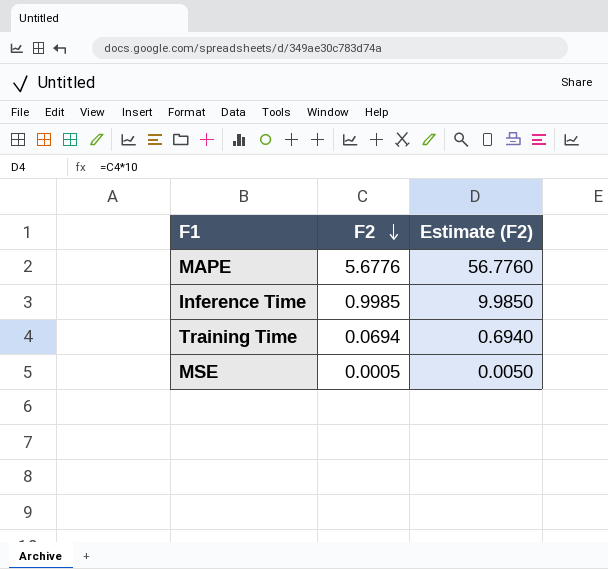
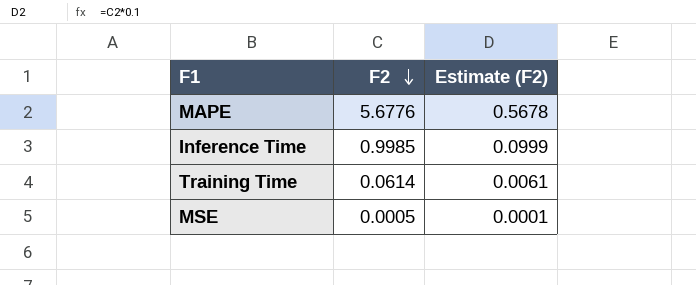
column Estimate (F2) | formula: [F2] * 10 -> [F2] * 0.1
Training Time | F2: 0.0694 -> 0.0614

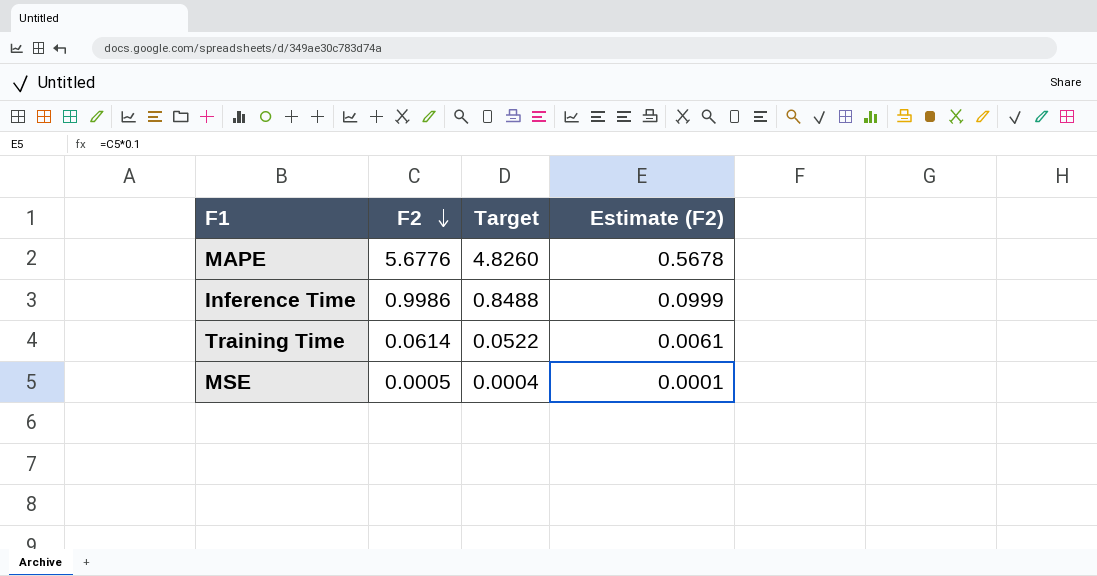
column Target | formula: none -> [F2] * 0.85
Inference Time | F2: 0.9985 -> 0.9986

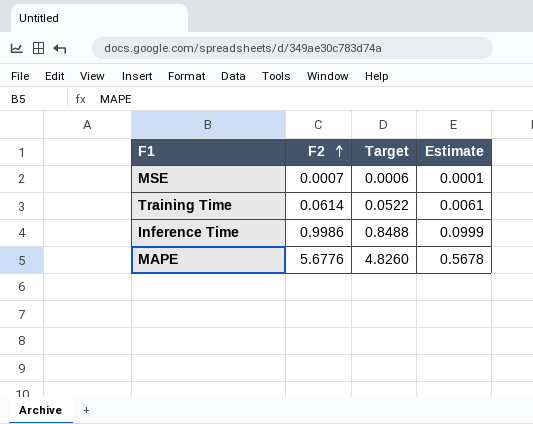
row order: F2 descending -> F2 ascending
column name: Estimate (F2) -> Estimate
MSE | F2: 0.0005 -> 0.0007
MSE | Target: 0.0004 -> 0.0006

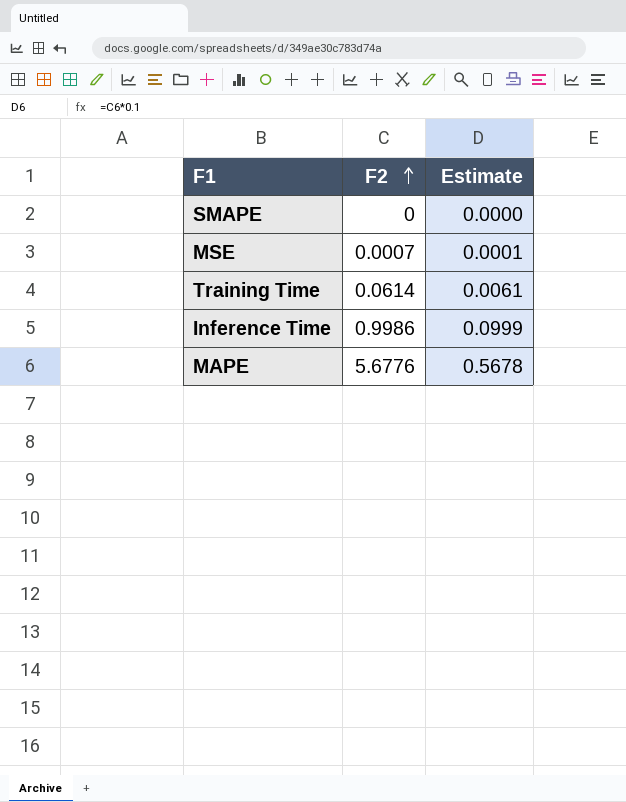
column Target | formula: [F2] * 0.85 -> none
row SMAPE: none -> 0 | 0.0000

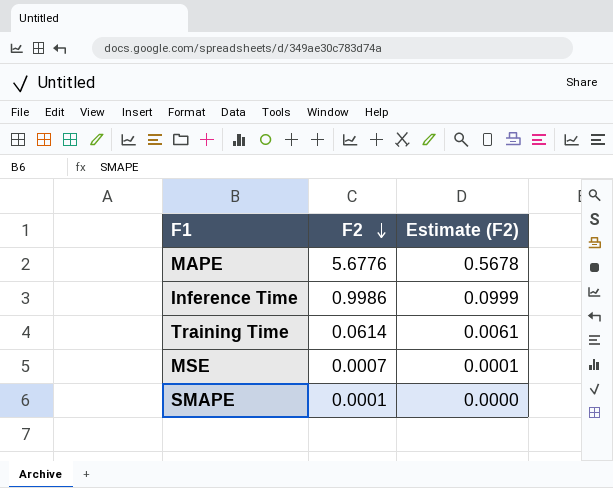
row order: F2 ascending -> F2 descending
column name: Estimate -> Estimate (F2)
SMAPE | F2: 0 -> 0.0001

